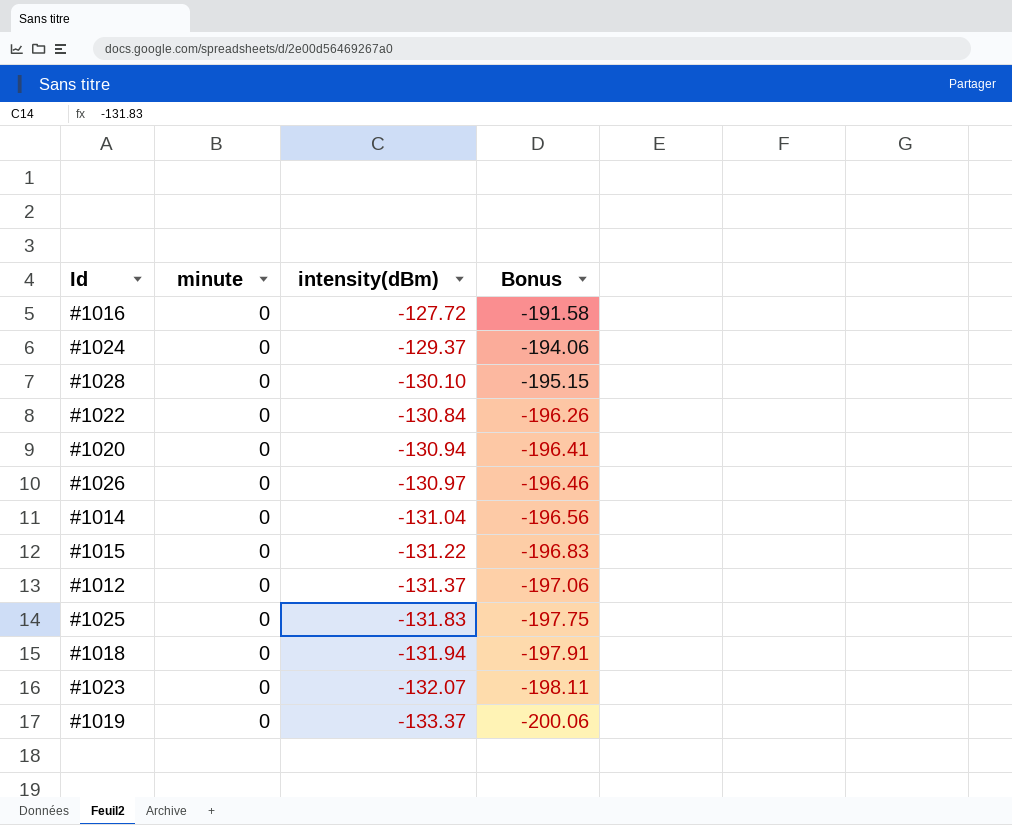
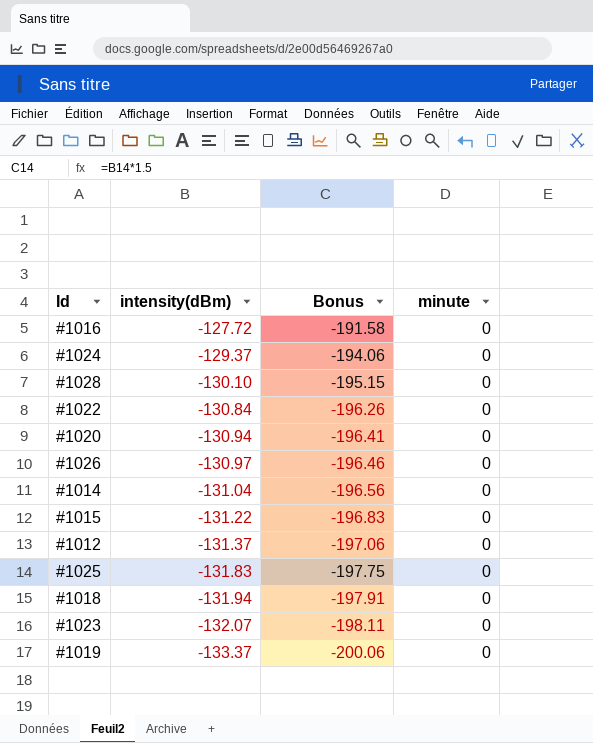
column minute | position: 2 -> 4

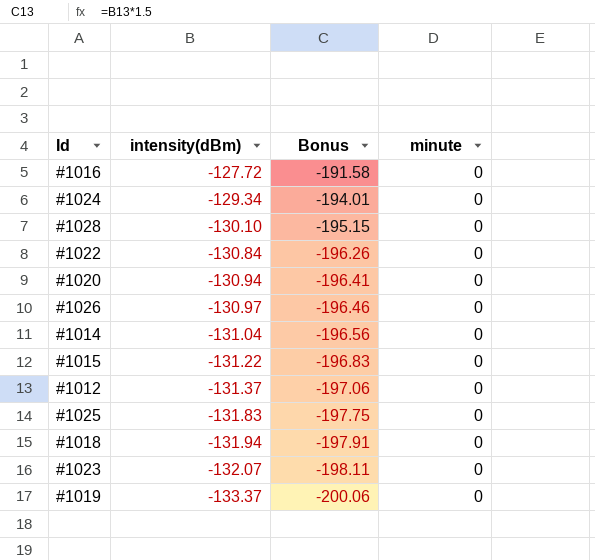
#1024 | intensity(dBm): -129.37 -> -129.34
#1024 | Bonus: -194.06 -> -194.01

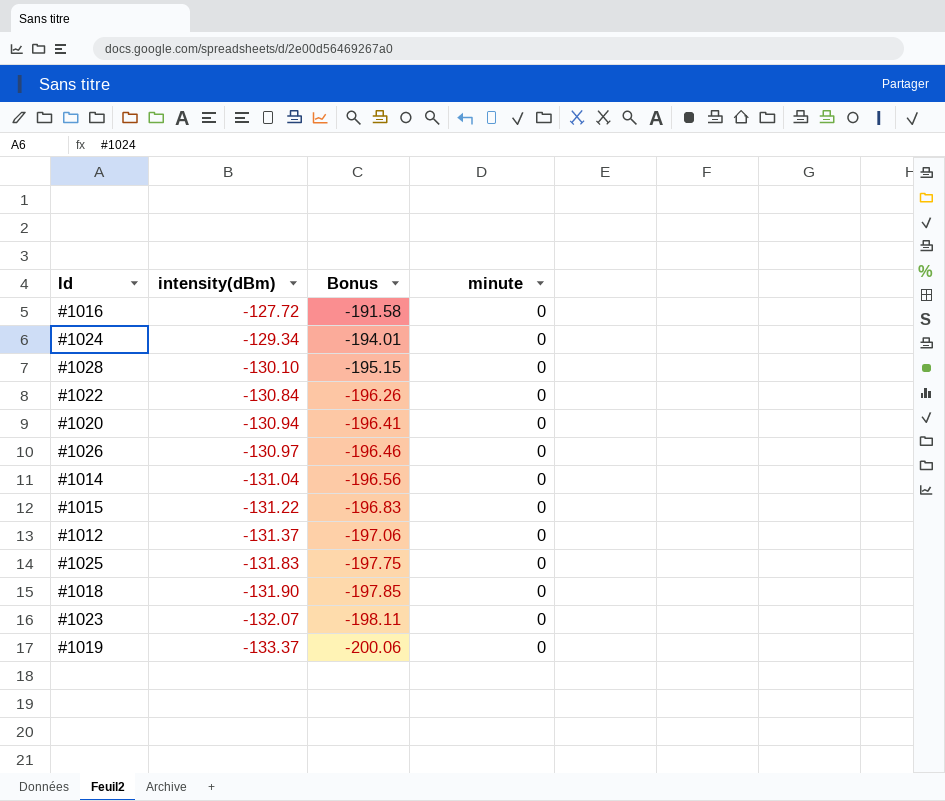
#1018 | intensity(dBm): -131.94 -> -131.90
#1018 | Bonus: -197.91 -> -197.85

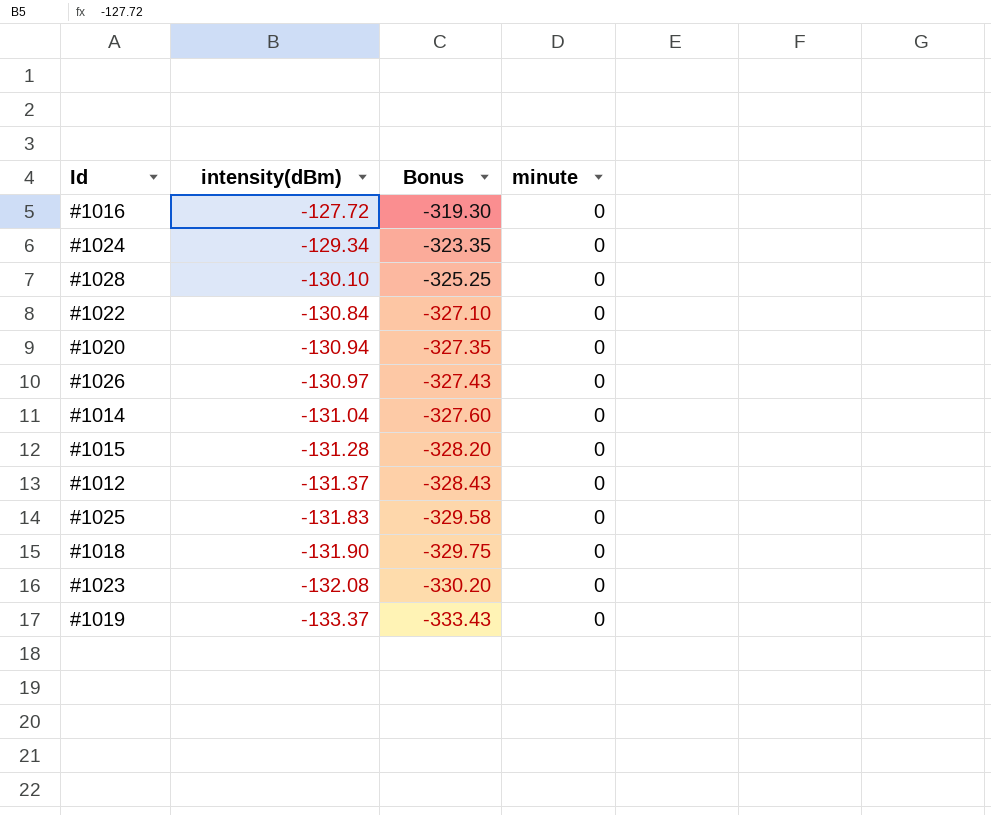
column Bonus | formula: [intensity(dBm)] * 1.5 -> [intensity(dBm)] * 2.5
#1015 | intensity(dBm): -131.22 -> -131.28
#1023 | intensity(dBm): -132.07 -> -132.08

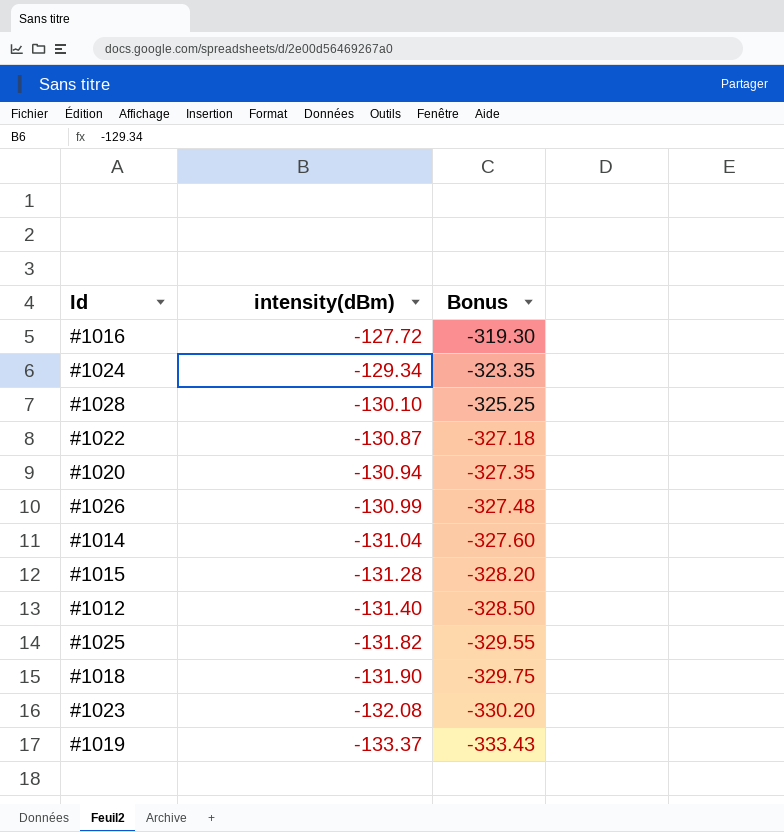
column minute | position: 4 -> none
#1022 | intensity(dBm): -130.84 -> -130.87
#1022 | Bonus: -327.10 -> -327.18
#1026 | intensity(dBm): -130.97 -> -130.99
#1026 | Bonus: -327.43 -> -327.48
#1012 | intensity(dBm): -131.37 -> -131.40
#1012 | Bonus: -328.43 -> -328.50
#1025 | intensity(dBm): -131.83 -> -131.82
#1025 | Bonus: -329.58 -> -329.55

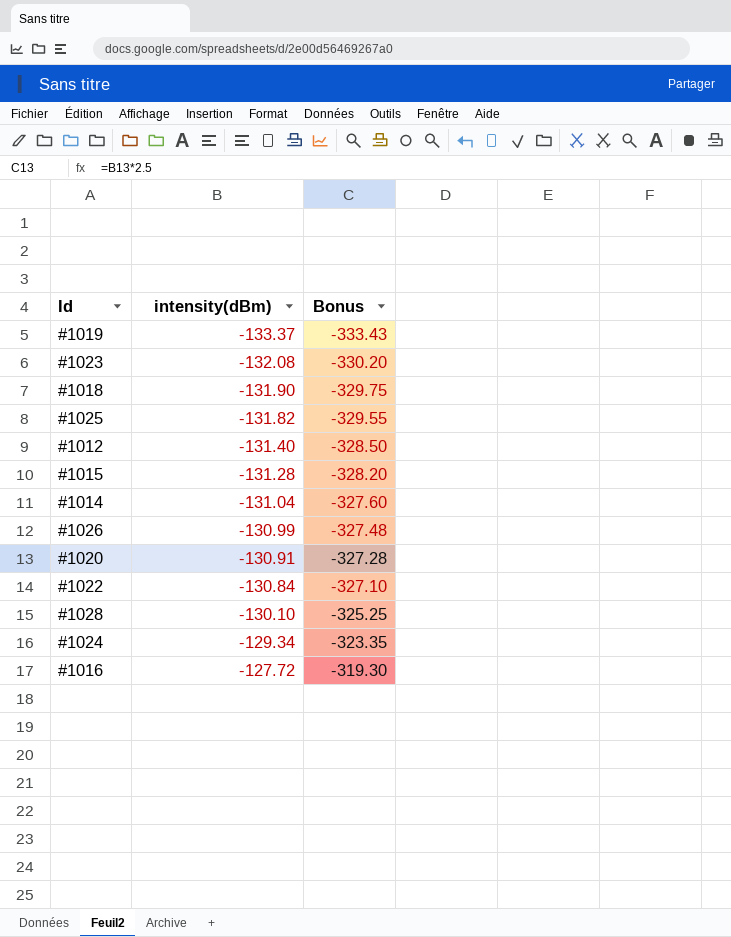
row order: intensity(dBm) descending -> intensity(dBm) ascending
#1020 | intensity(dBm): -130.94 -> -130.91
#1020 | Bonus: -327.35 -> -327.28
#1022 | intensity(dBm): -130.87 -> -130.84
#1022 | Bonus: -327.18 -> -327.10

